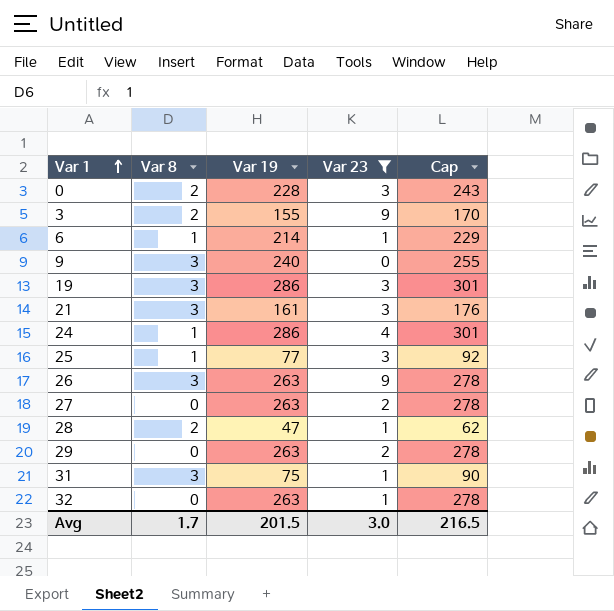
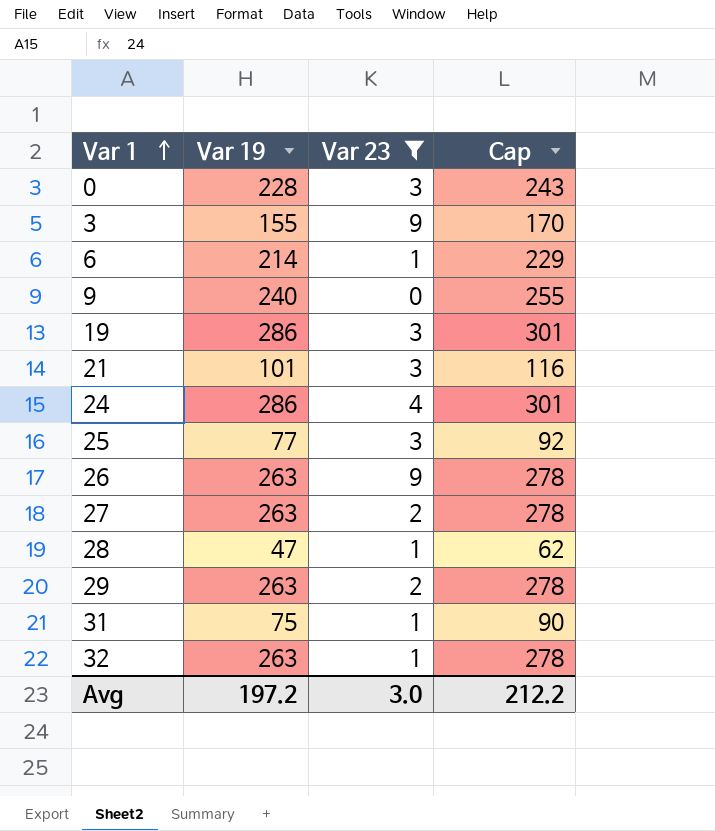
column Var 8 | position: 2 -> none
21 | Var 19: 161 -> 101
21 | Cap: 176 -> 116
Avg | Var 19: 201.5 -> 197.2
Avg | Cap: 216.5 -> 212.2

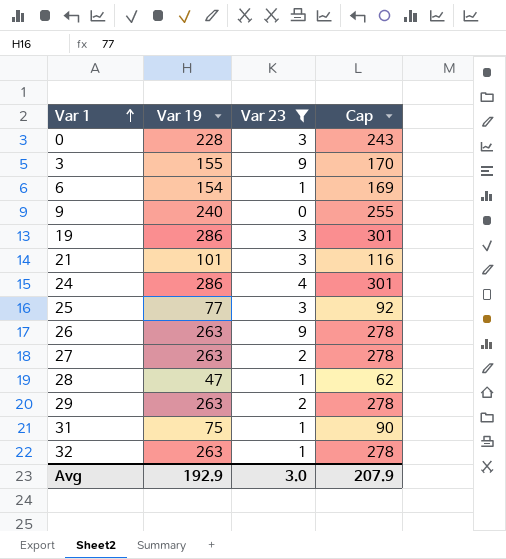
6 | Var 19: 214 -> 154
6 | Cap: 229 -> 169
Avg | Var 19: 197.2 -> 192.9
Avg | Cap: 212.2 -> 207.9

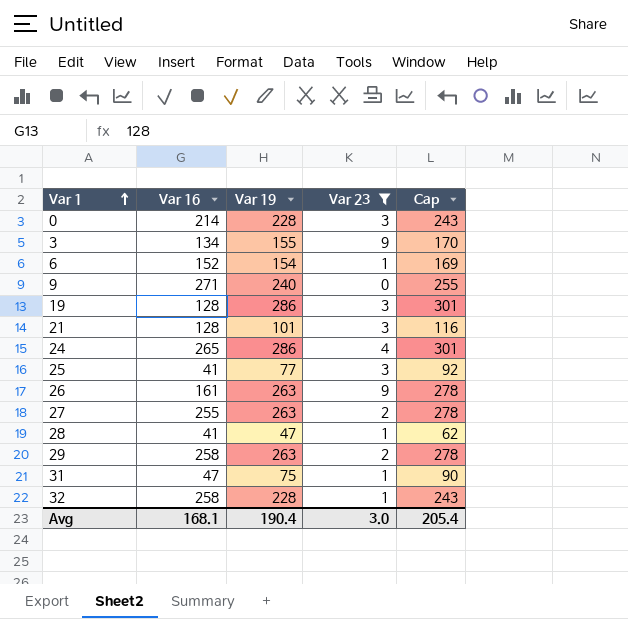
column Var 16 | position: none -> 2
32 | Var 19: 263 -> 228
32 | Cap: 278 -> 243
Avg | Var 19: 192.9 -> 190.4
Avg | Cap: 207.9 -> 205.4

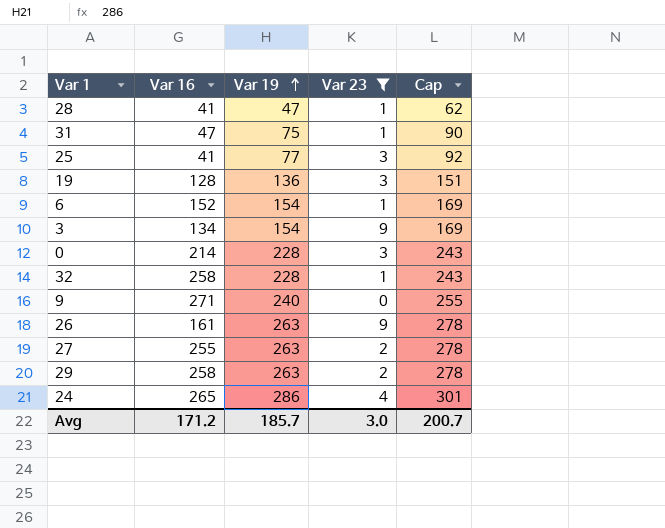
row order: Var 1 ascending -> Var 19 ascending
row 21: 128 | 101 | 3 | 116 -> none
19 | Var 19: 286 -> 136
19 | Cap: 301 -> 151
3 | Var 19: 155 -> 154
3 | Cap: 170 -> 169
Avg | Var 16: 168.1 -> 171.2
Avg | Var 19: 190.4 -> 185.7
Avg | Cap: 205.4 -> 200.7

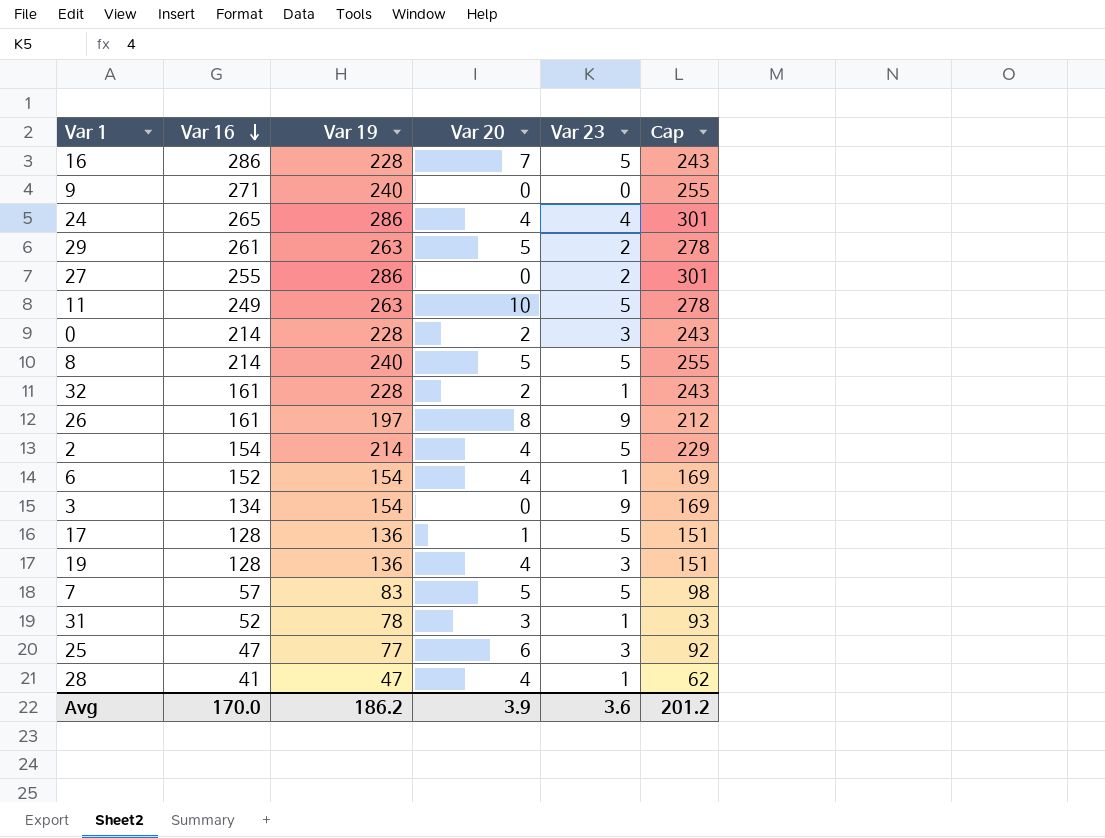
filter: Var 23 != 5 -> none
row order: Var 19 ascending -> Var 16 descending
column Var 20 | position: none -> 4
29 | Var 16: 258 -> 261
27 | Var 19: 263 -> 286
27 | Cap: 278 -> 301
32 | Var 16: 258 -> 161
26 | Var 19: 263 -> 197
26 | Cap: 278 -> 212
31 | Var 16: 47 -> 52
31 | Var 19: 75 -> 78
31 | Cap: 90 -> 93
25 | Var 16: 41 -> 47
Avg | Var 16: 171.2 -> 170.0
Avg | Var 19: 185.7 -> 186.2
Avg | Var 23: 3.0 -> 3.6
Avg | Cap: 200.7 -> 201.2

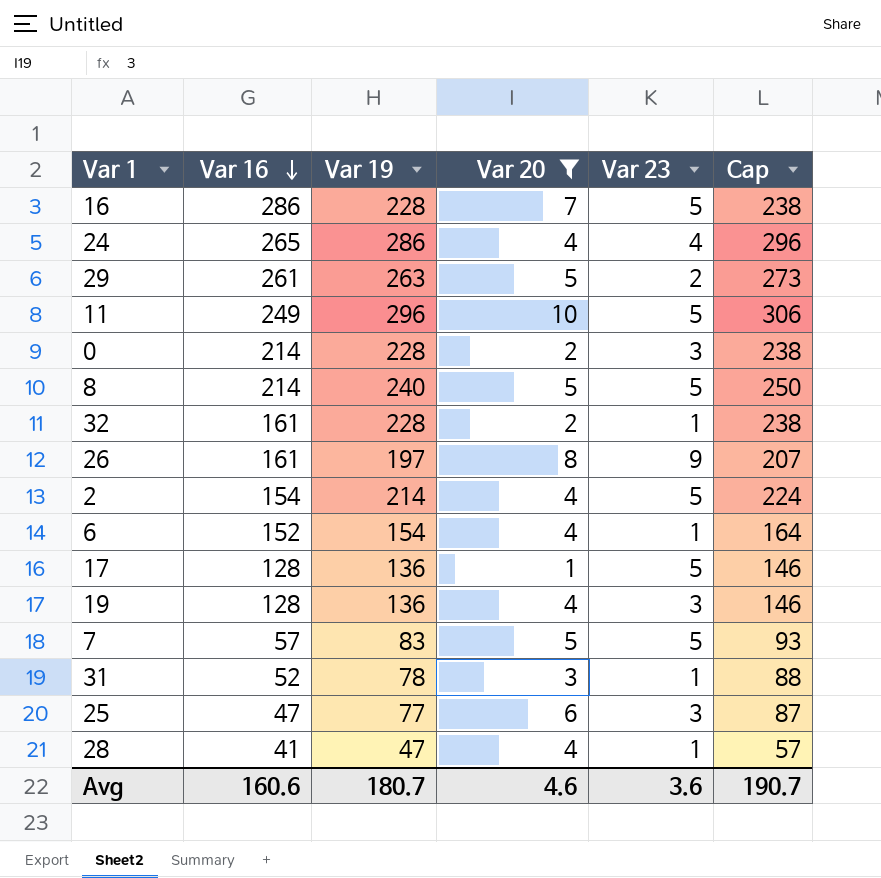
filter: none -> Var 20 != 0
column Cap | formula: [Var 19] + 15 -> [Var 19] + 10
11 | Var 19: 263 -> 296
Avg | Var 16: 170.0 -> 160.6
Avg | Var 19: 186.2 -> 180.7
Avg | Var 20: 3.9 -> 4.6
Avg | Cap: 201.2 -> 190.7

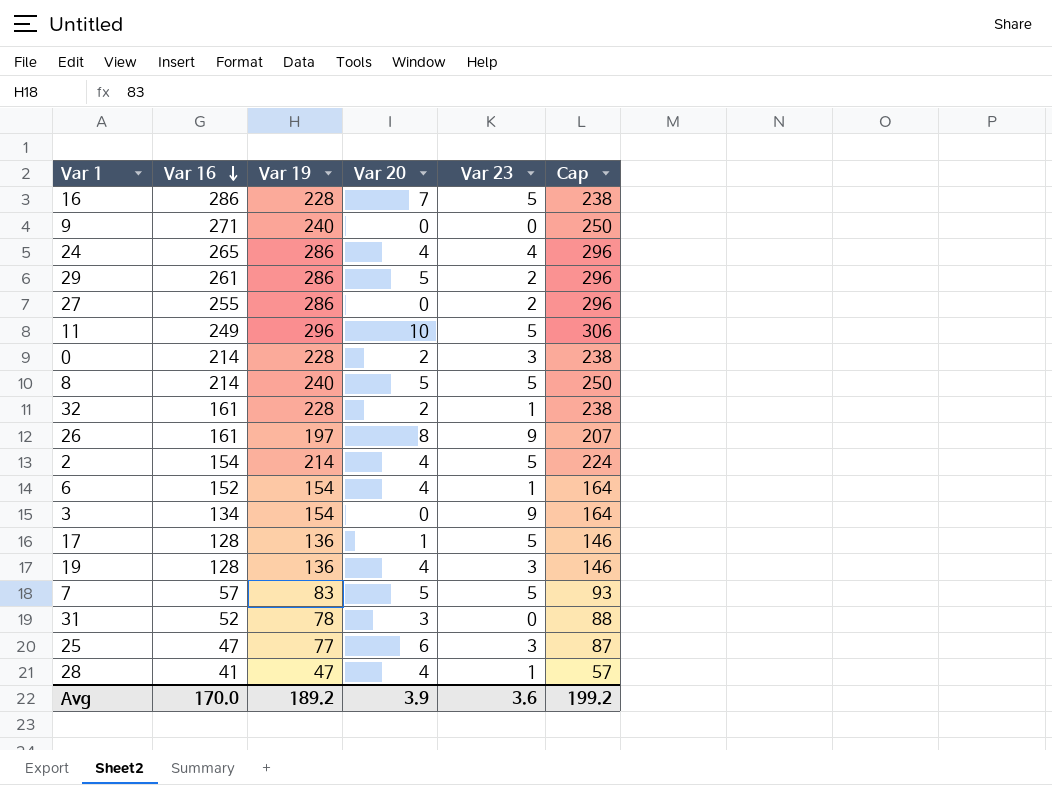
filter: Var 20 != 0 -> none
29 | Var 19: 263 -> 286
29 | Cap: 273 -> 296
31 | Var 23: 1 -> 0
Avg | Var 16: 160.6 -> 170.0
Avg | Var 19: 180.7 -> 189.2
Avg | Var 20: 4.6 -> 3.9
Avg | Cap: 190.7 -> 199.2

